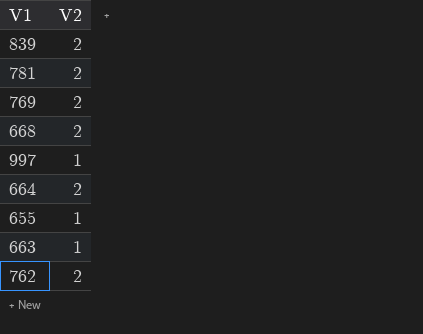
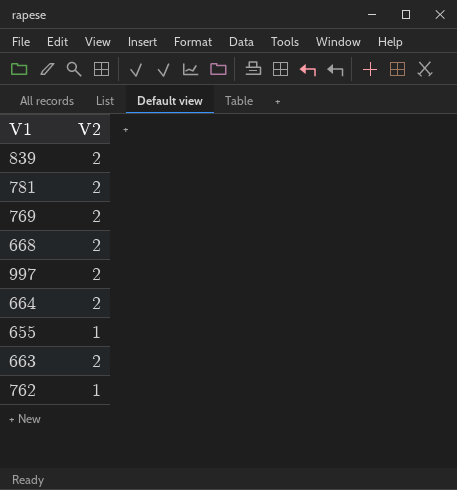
997 | V2: 1 -> 2
663 | V2: 1 -> 2
762 | V2: 2 -> 1

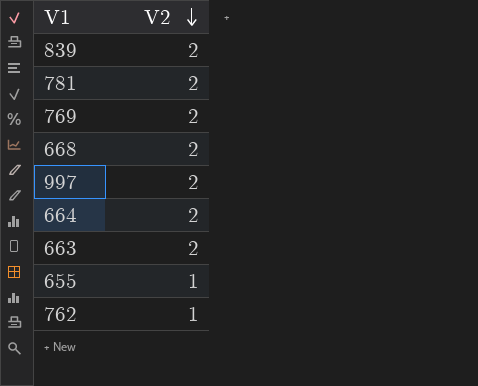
row order: none -> V2 descending

